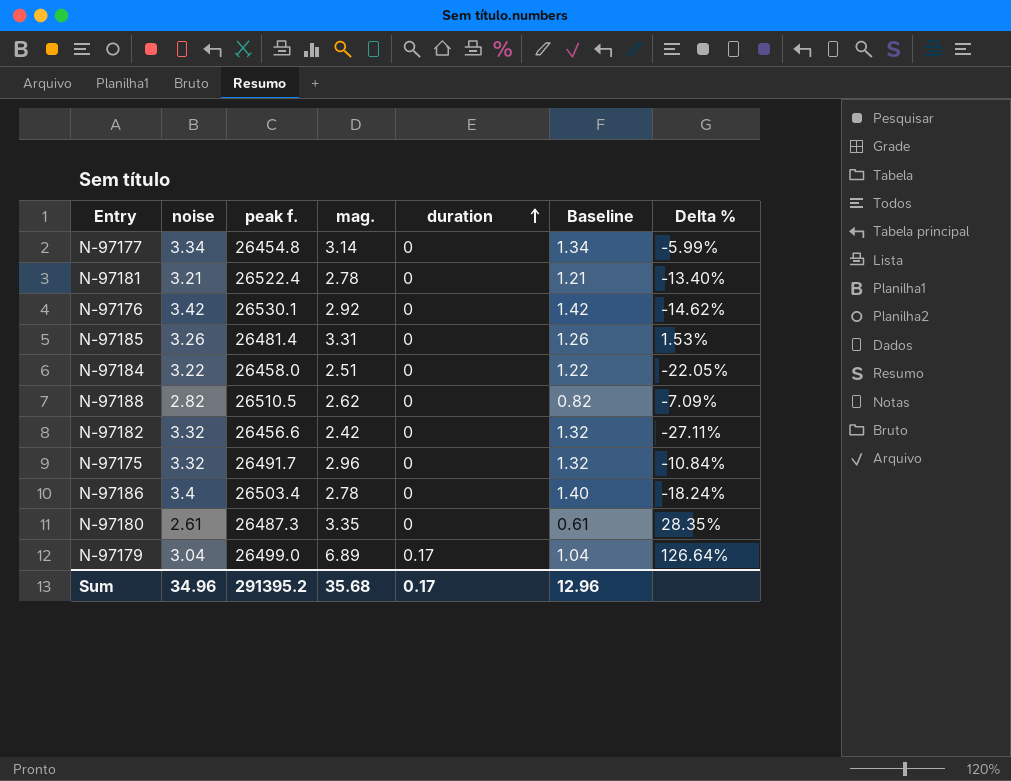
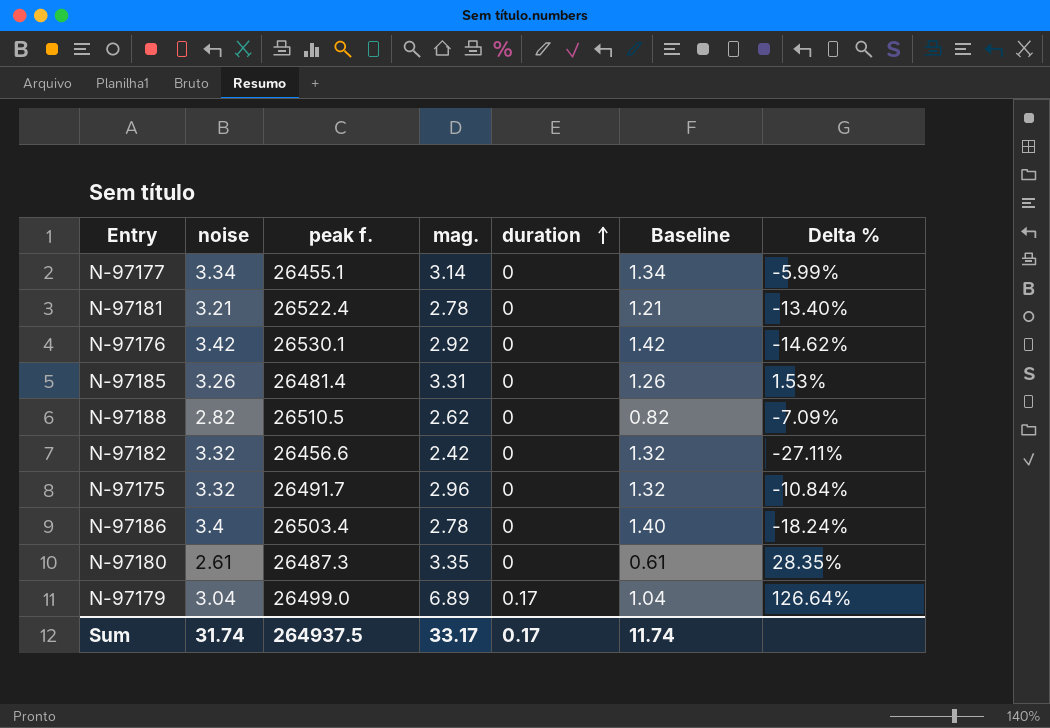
row N-97184: 3.22 | 26458.0 | 2.51 | 0 | 1.22 | -22.05% -> none
N-97177 | peak f.: 26454.8 -> 26455.1
Sum | noise: 34.96 -> 31.74
Sum | peak f.: 291395.2 -> 264937.5
Sum | mag.: 35.68 -> 33.17
Sum | Baseline: 12.96 -> 11.74

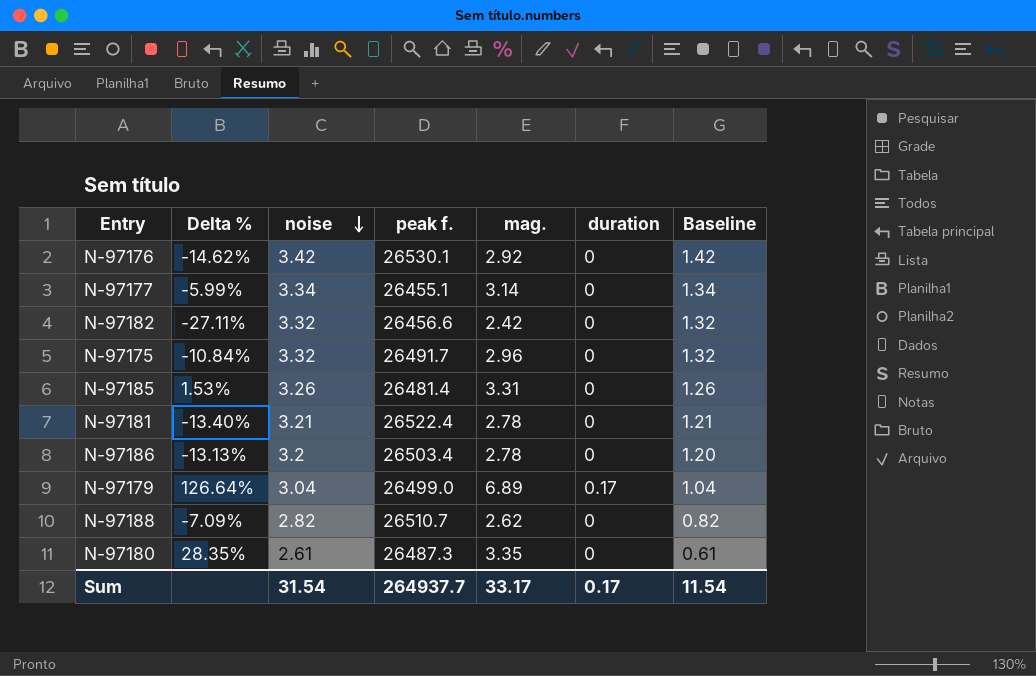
row order: duration ascending -> noise descending
column Delta % | position: 7 -> 2
N-97186 | Delta %: -18.24% -> -13.13%
N-97186 | noise: 3.4 -> 3.2
N-97186 | Baseline: 1.40 -> 1.20
N-97188 | peak f.: 26510.5 -> 26510.7
Sum | noise: 31.74 -> 31.54
Sum | peak f.: 264937.5 -> 264937.7
Sum | Baseline: 11.74 -> 11.54

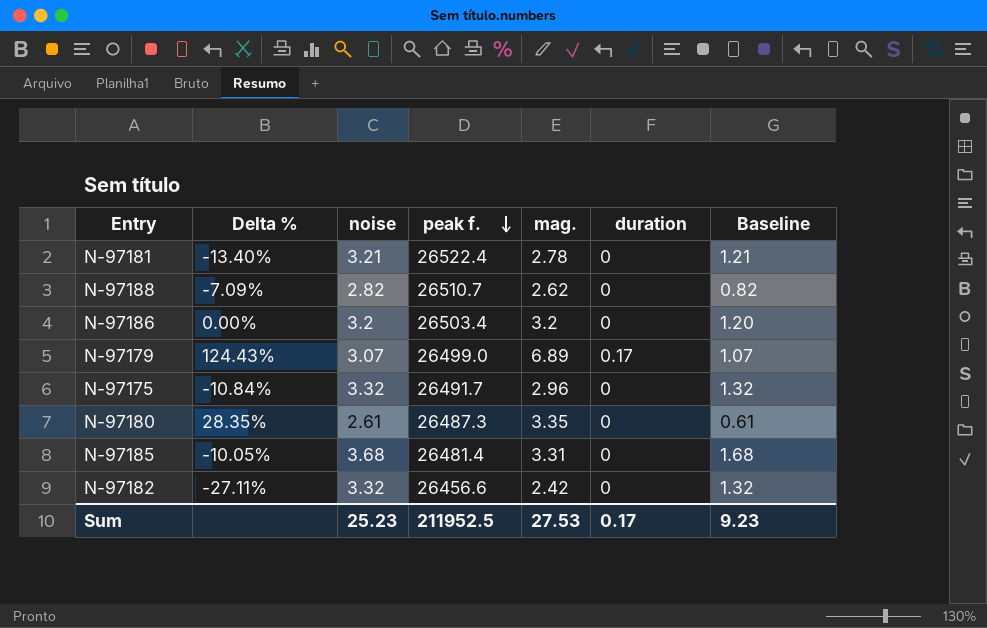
row order: noise descending -> peak f. descending
row N-97176: -14.62% | 3.42 | 26530.1 | 2.92 | 0 | 1.42 -> none
row N-97177: -5.99% | 3.34 | 26455.1 | 3.14 | 0 | 1.34 -> none
N-97186 | Delta %: -13.13% -> 0.00%
N-97186 | mag.: 2.78 -> 3.2
N-97179 | Delta %: 126.64% -> 124.43%
N-97179 | noise: 3.04 -> 3.07
N-97179 | Baseline: 1.04 -> 1.07
N-97185 | Delta %: 1.53% -> -10.05%
N-97185 | noise: 3.26 -> 3.68
N-97185 | Baseline: 1.26 -> 1.68
Sum | noise: 31.54 -> 25.23
Sum | peak f.: 264937.7 -> 211952.5
Sum | mag.: 33.17 -> 27.53
Sum | Baseline: 11.54 -> 9.23

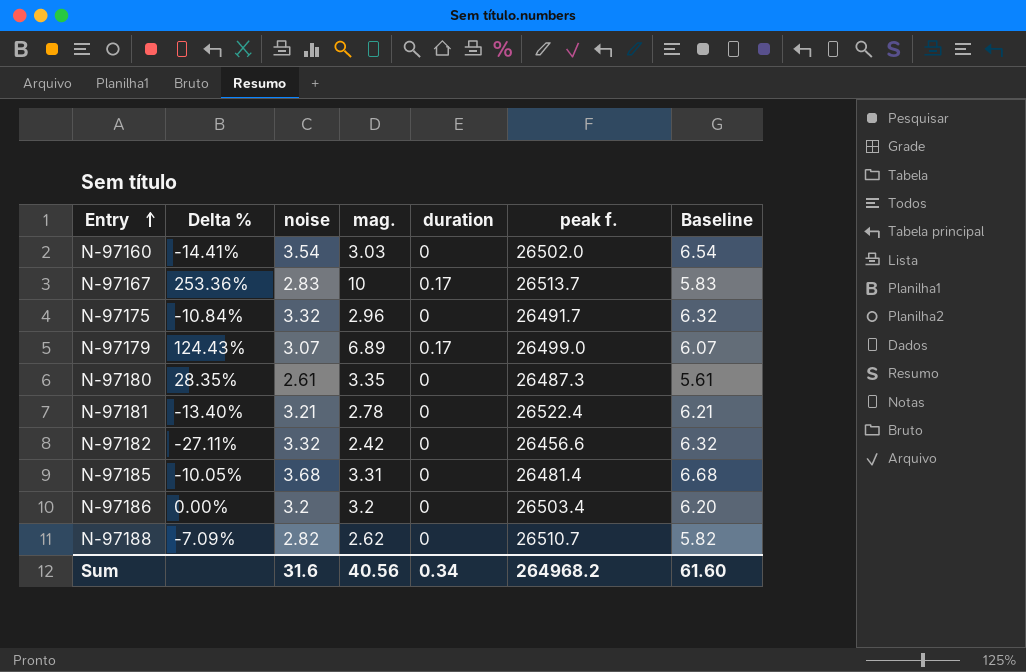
row order: peak f. descending -> Entry ascending
column peak f. | position: 4 -> 6
column Baseline | formula: [noise] - 2 -> [noise] + 3
row N-97160: none -> -14.41% | 3.54 | 3.03 | 0 | 26502.0 | 6.54
row N-97167: none -> 253.36% | 2.83 | 10 | 0.17 | 26513.7 | 5.83
Sum | noise: 25.23 -> 31.6
Sum | mag.: 27.53 -> 40.56
Sum | duration: 0.17 -> 0.34
Sum | peak f.: 211952.5 -> 264968.2
Sum | Baseline: 9.23 -> 61.60

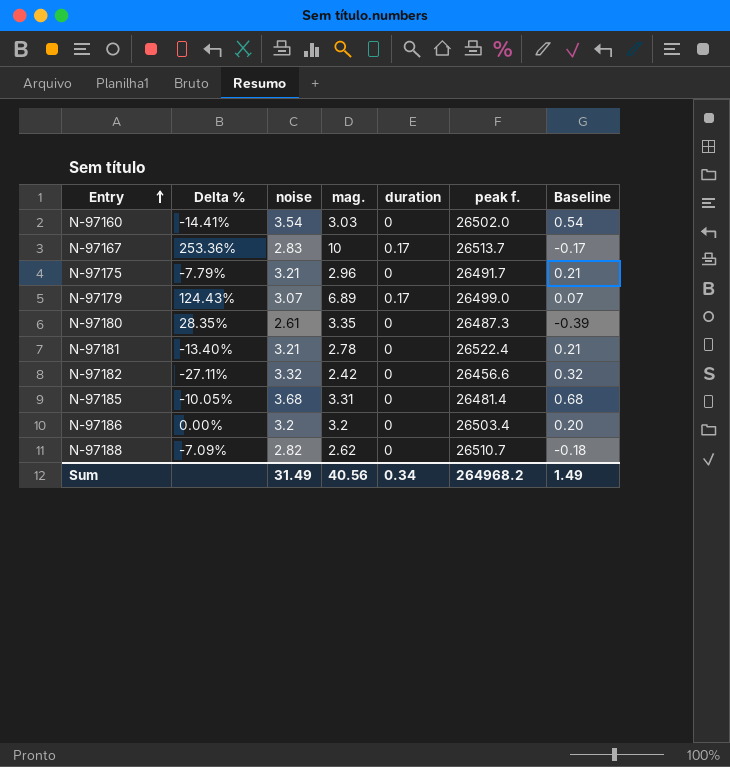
column Baseline | formula: [noise] + 3 -> [noise] - 3
N-97175 | Delta %: -10.84% -> -7.79%
N-97175 | noise: 3.32 -> 3.21
Sum | noise: 31.6 -> 31.49
Sum | Baseline: 61.60 -> 1.49

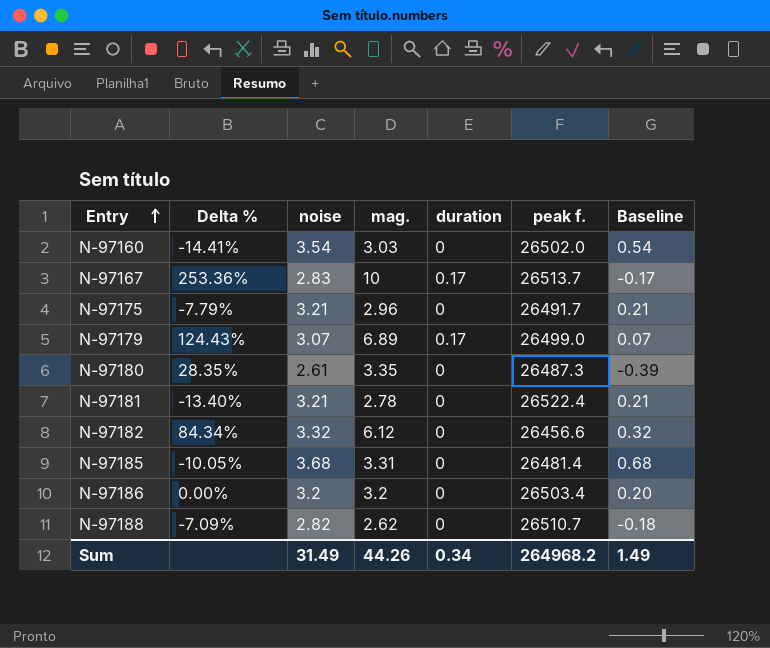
N-97182 | Delta %: -27.11% -> 84.34%
N-97182 | mag.: 2.42 -> 6.12
Sum | mag.: 40.56 -> 44.26

